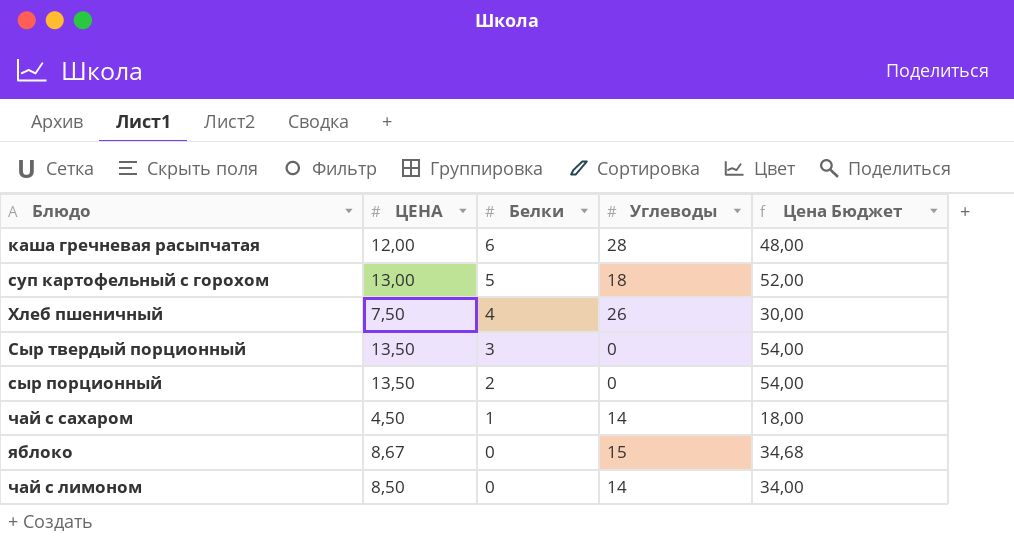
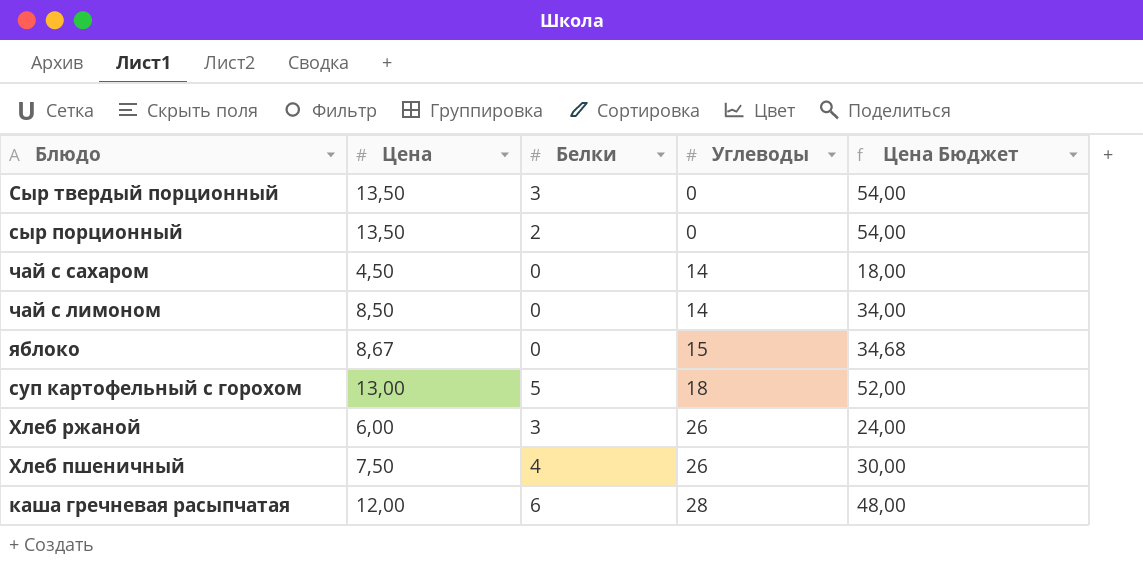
row order: Белки descending -> Углеводы ascending
column name: ЦЕНА -> Цена
чай с сахаром | Белки: 1 -> 0
row Хлеб ржаной: none -> 6,00 | 3 | 26 | 24,00

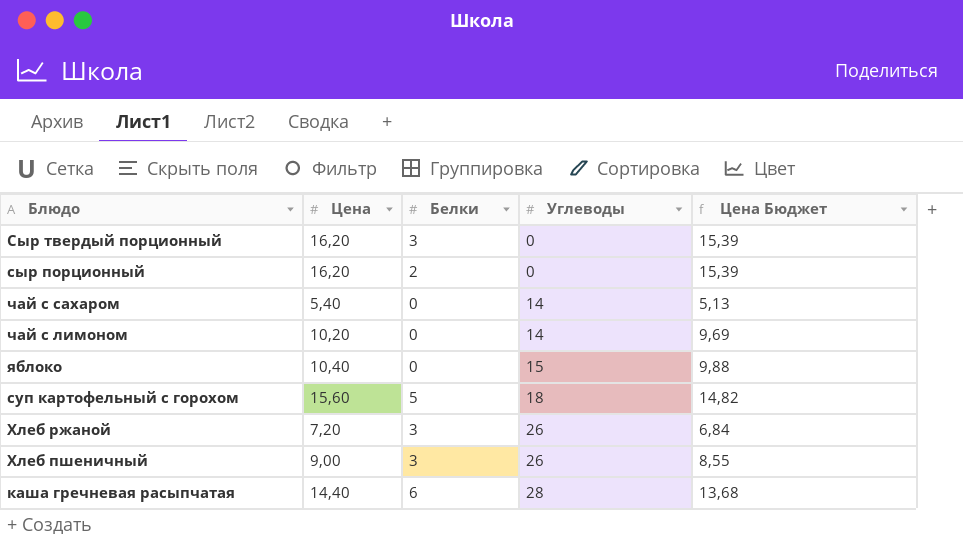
column Цена Бюджет | formula: [Цена] * 4 -> [Цена] * 0,95
Сыр твердый порционный | Цена: 13,50 -> 16,20
сыр порционный | Цена: 13,50 -> 16,20
чай с сахаром | Цена: 4,50 -> 5,40
чай с лимоном | Цена: 8,50 -> 10,20
яблоко | Цена: 8,67 -> 10,40
суп картофельный с горохом | Цена: 13,00 -> 15,60
Хлеб ржаной | Цена: 6,00 -> 7,20
Хлеб пшеничный | Цена: 7,50 -> 9,00
Хлеб пшеничный | Белки: 4 -> 3
каша гречневая расыпчатая | Цена: 12,00 -> 14,40

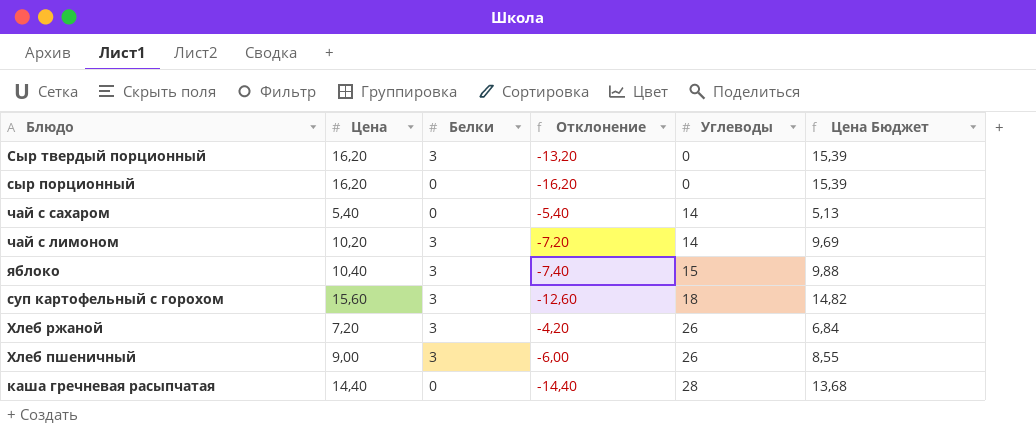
column Отклонение | formula: none -> [Белки] - [Цена]
сыр порционный | Белки: 2 -> 0
чай с лимоном | Белки: 0 -> 3
яблоко | Белки: 0 -> 3
суп картофельный с горохом | Белки: 5 -> 3
каша гречневая расыпчатая | Белки: 6 -> 0

